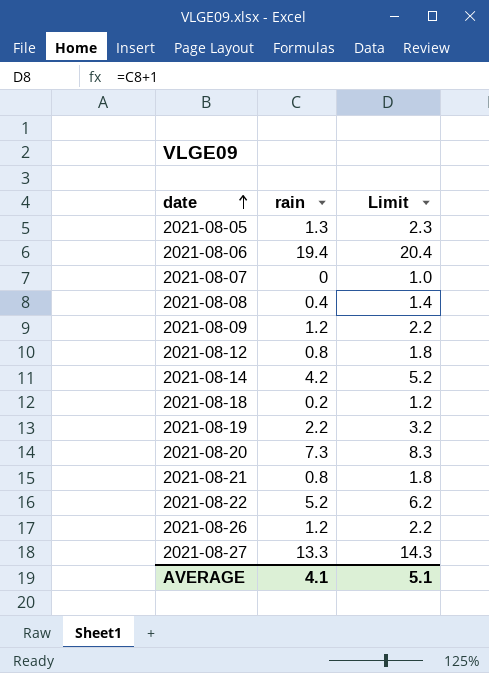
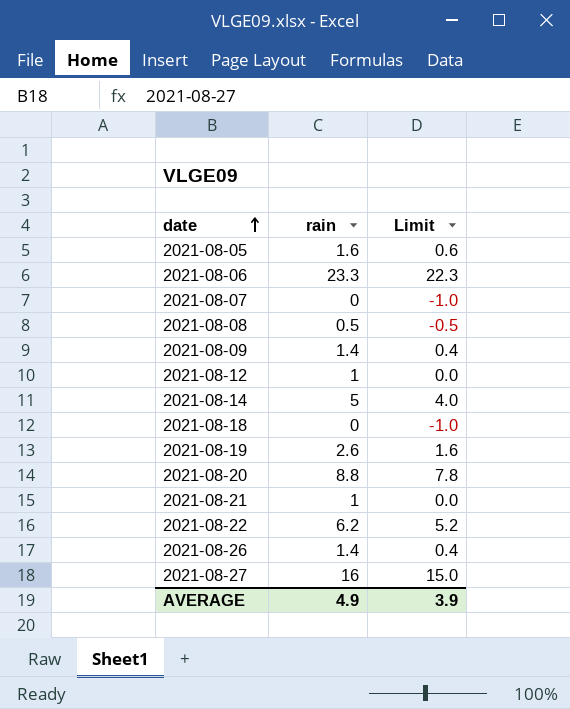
column Limit | formula: [rain] + 1 -> [rain] - 1
2021-08-05 | rain: 1.3 -> 1.6
2021-08-06 | rain: 19.4 -> 23.3
2021-08-08 | rain: 0.4 -> 0.5
2021-08-09 | rain: 1.2 -> 1.4
2021-08-12 | rain: 0.8 -> 1
2021-08-14 | rain: 4.2 -> 5
2021-08-18 | rain: 0.2 -> 0
2021-08-19 | rain: 2.2 -> 2.6
2021-08-20 | rain: 7.3 -> 8.8
2021-08-21 | rain: 0.8 -> 1
2021-08-22 | rain: 5.2 -> 6.2
2021-08-26 | rain: 1.2 -> 1.4
2021-08-27 | rain: 13.3 -> 16
AVERAGE | rain: 4.1 -> 4.9
AVERAGE | Limit: 5.1 -> 3.9

